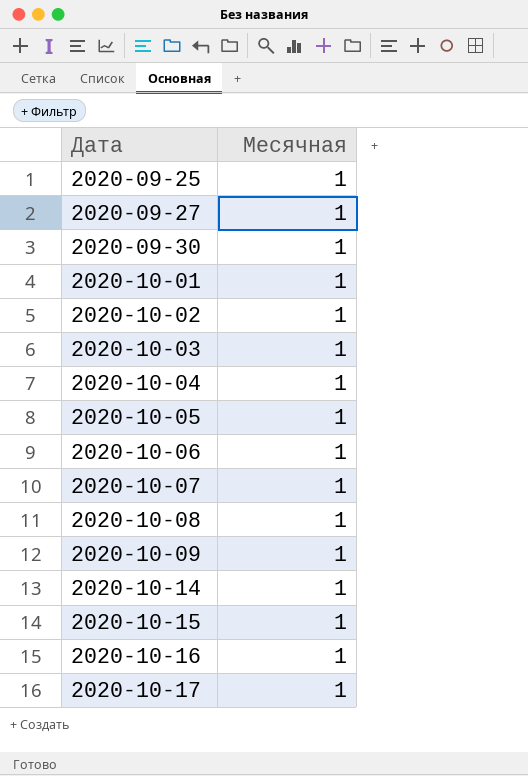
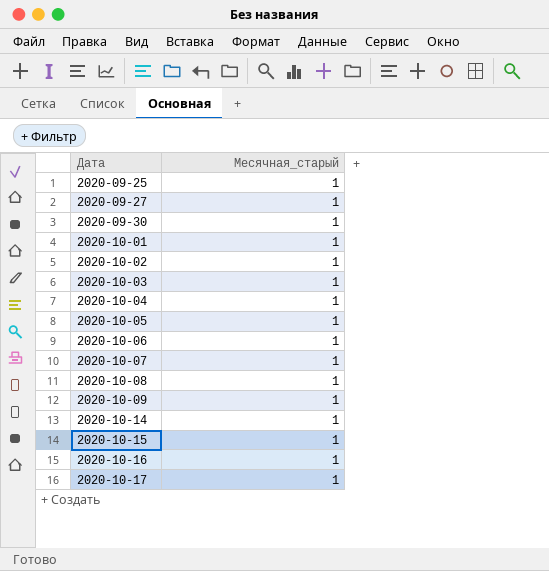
column name: Месячная -> Месячная_старый

